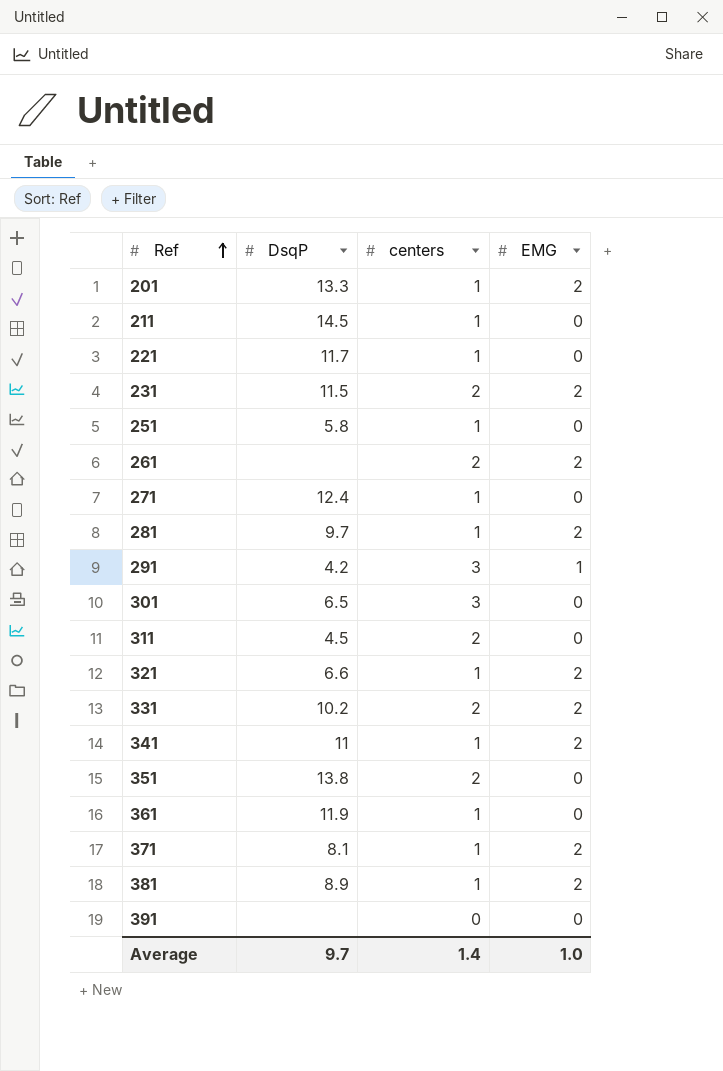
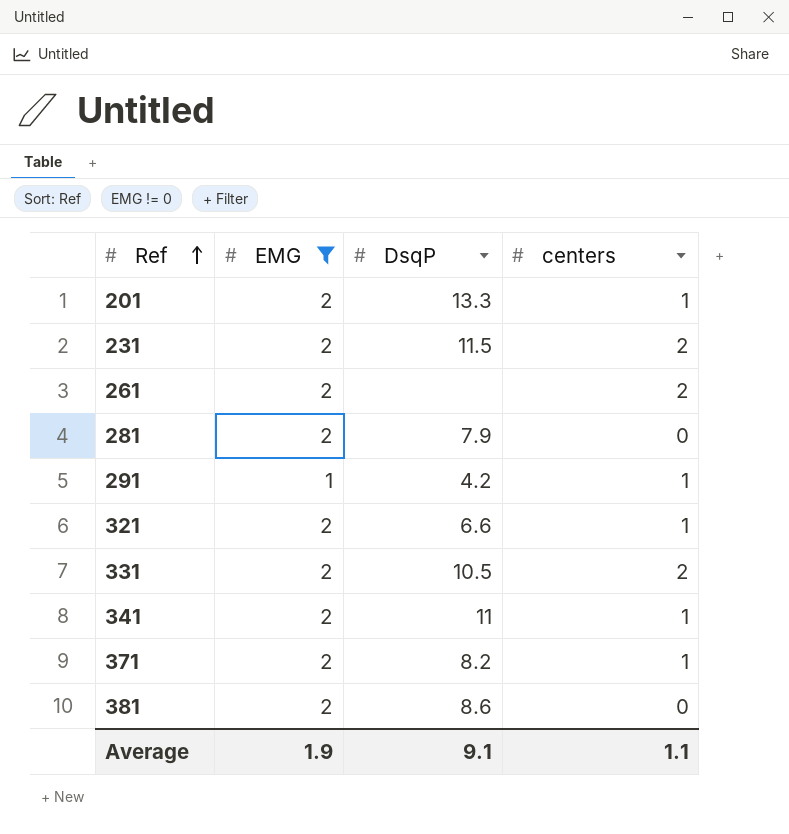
filter: none -> EMG != 0
column EMG | position: 4 -> 2
281 | DsqP: 9.7 -> 7.9
281 | centers: 1 -> 0
291 | centers: 3 -> 1
331 | DsqP: 10.2 -> 10.5
371 | DsqP: 8.1 -> 8.2
381 | DsqP: 8.9 -> 8.6
381 | centers: 1 -> 0
Average | EMG: 1.0 -> 1.9
Average | DsqP: 9.7 -> 9.1
Average | centers: 1.4 -> 1.1

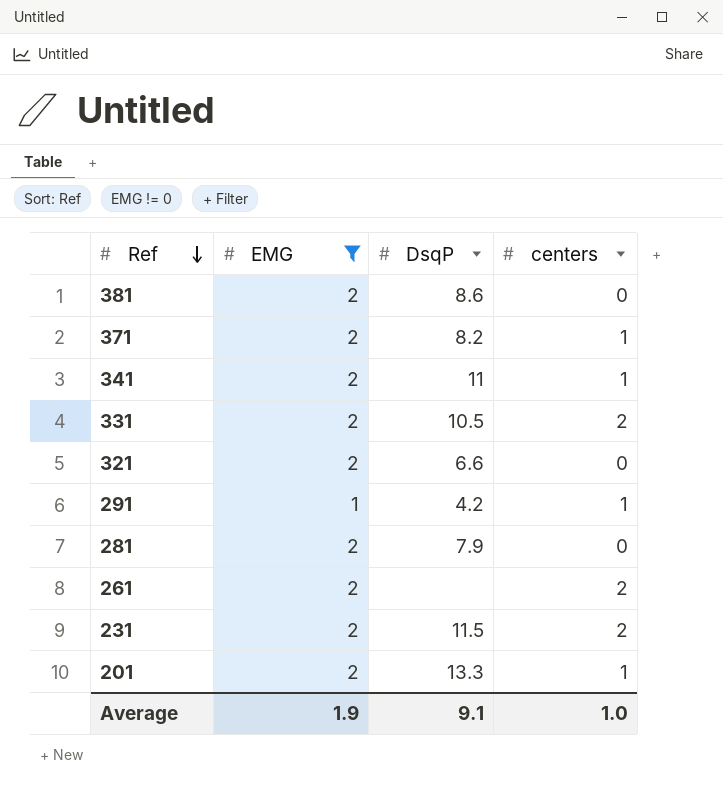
row order: Ref ascending -> Ref descending
321 | centers: 1 -> 0
Average | centers: 1.1 -> 1.0

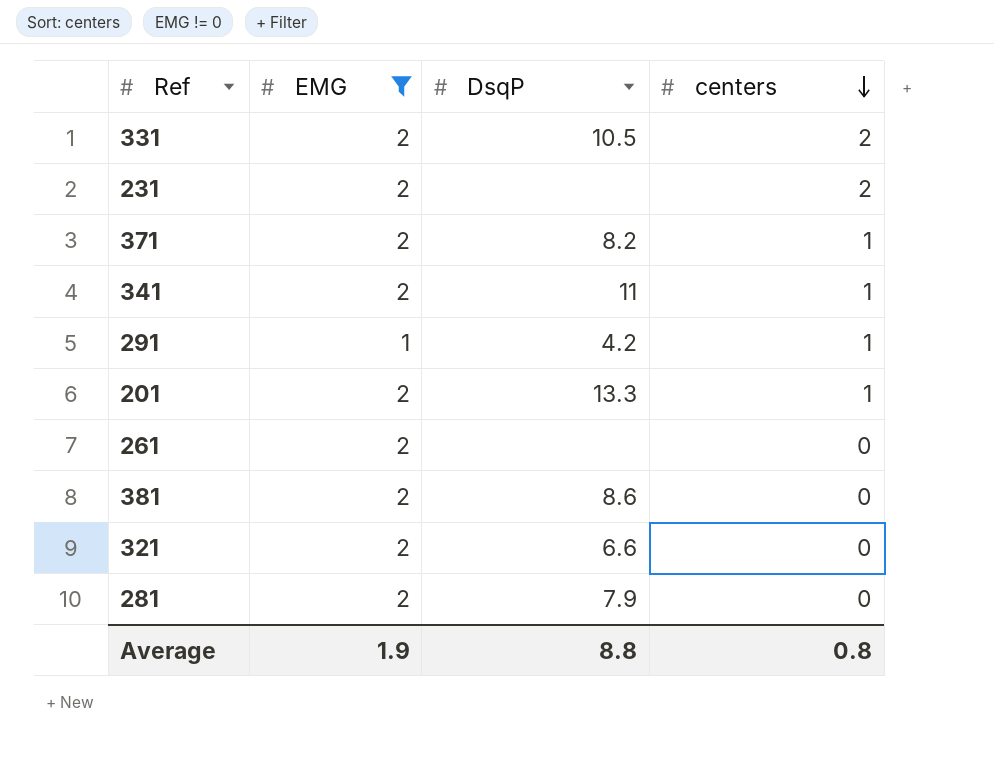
row order: Ref descending -> centers descending
231 | DsqP: 11.5 -> none
261 | centers: 2 -> 0
Average | DsqP: 9.1 -> 8.8
Average | centers: 1.0 -> 0.8

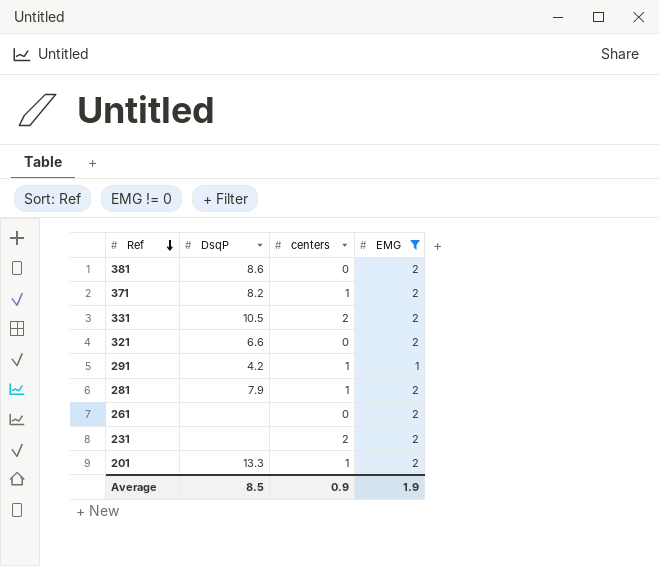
row order: centers descending -> Ref descending
column EMG | position: 2 -> 4
row 341: 2 | 11 | 1 -> none
281 | centers: 0 -> 1
Average | DsqP: 8.8 -> 8.5
Average | centers: 0.8 -> 0.9

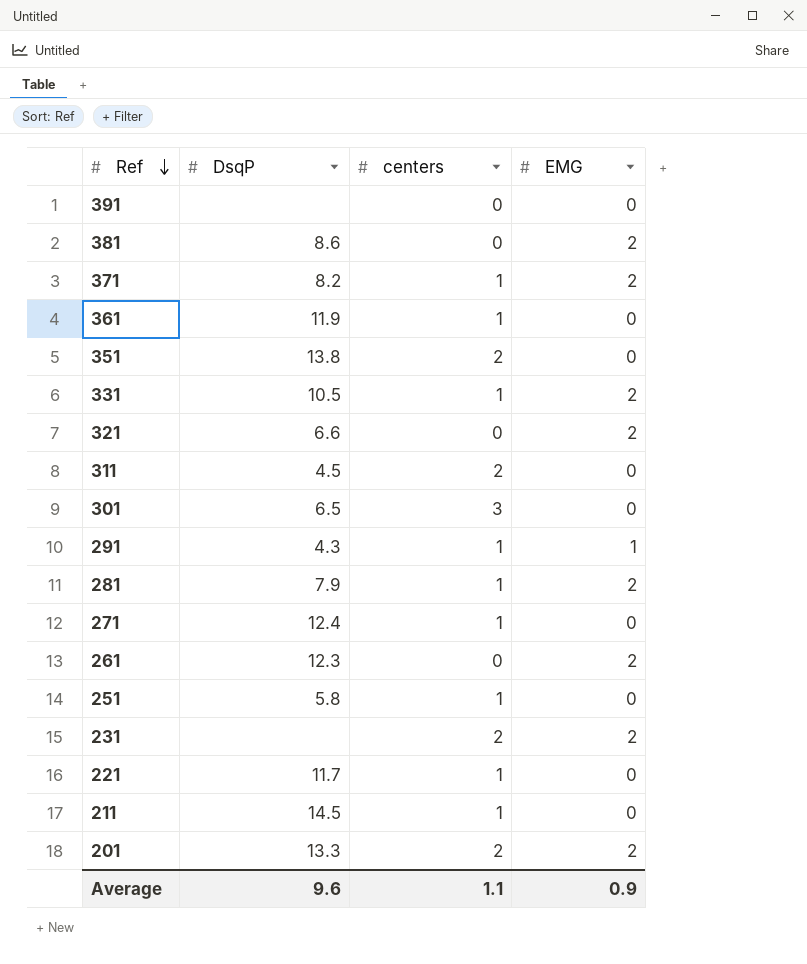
filter: EMG != 0 -> none
331 | centers: 2 -> 1
291 | DsqP: 4.2 -> 4.3
261 | DsqP: none -> 12.3
201 | centers: 1 -> 2
Average | DsqP: 8.5 -> 9.6
Average | centers: 0.9 -> 1.1
Average | EMG: 1.9 -> 0.9

